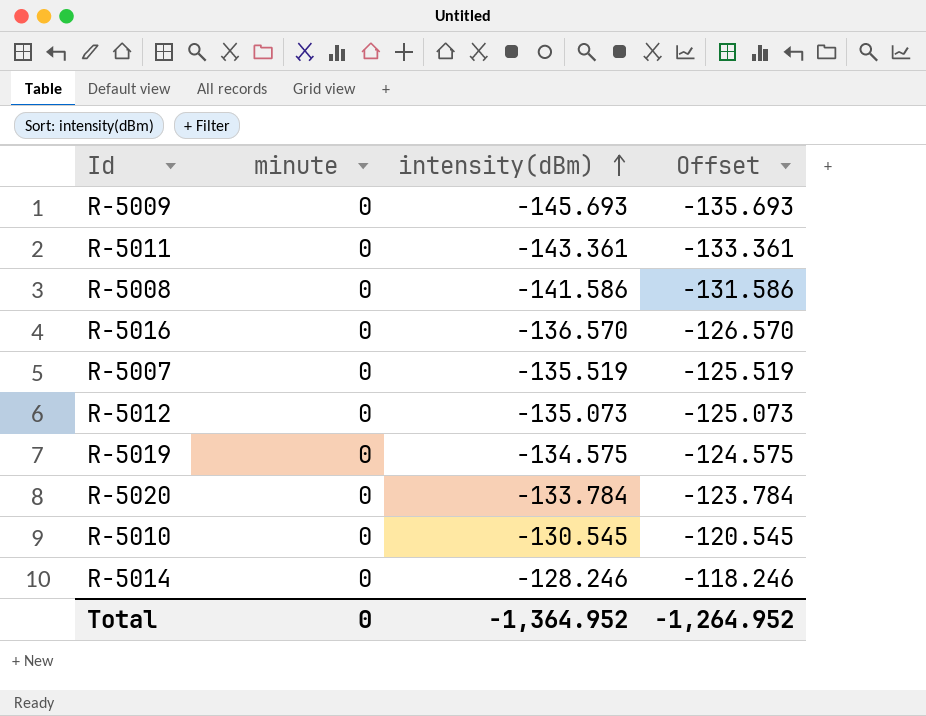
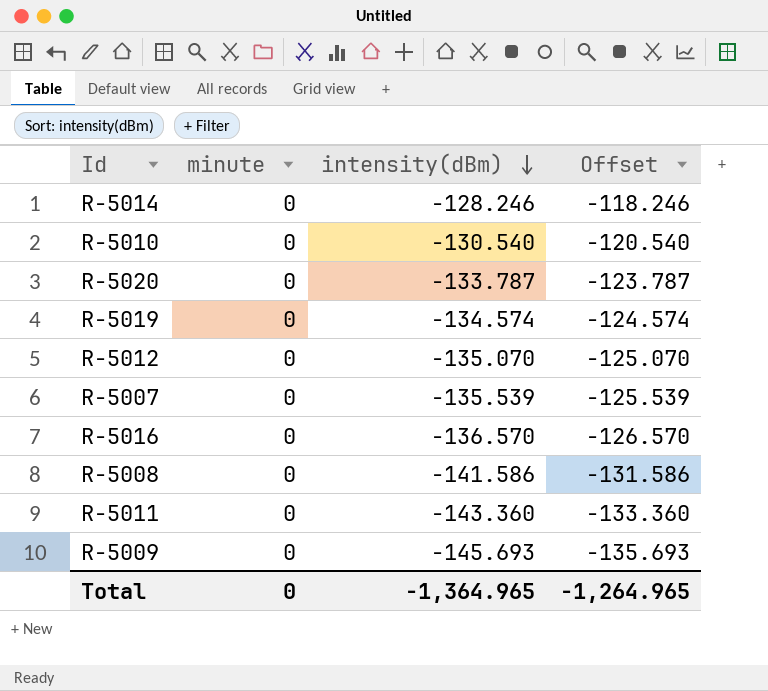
row order: intensity(dBm) ascending -> intensity(dBm) descending
R-5010 | intensity(dBm): -130.545 -> -130.540
R-5010 | Offset: -120.545 -> -120.540
R-5020 | intensity(dBm): -133.784 -> -133.787
R-5020 | Offset: -123.784 -> -123.787
R-5019 | intensity(dBm): -134.575 -> -134.574
R-5019 | Offset: -124.575 -> -124.574
R-5012 | intensity(dBm): -135.073 -> -135.070
R-5012 | Offset: -125.073 -> -125.070
R-5007 | intensity(dBm): -135.519 -> -135.539
R-5007 | Offset: -125.519 -> -125.539
R-5011 | intensity(dBm): -143.361 -> -143.360
R-5011 | Offset: -133.361 -> -133.360
Total | intensity(dBm): -1,364.952 -> -1,364.965
Total | Offset: -1,264.952 -> -1,264.965

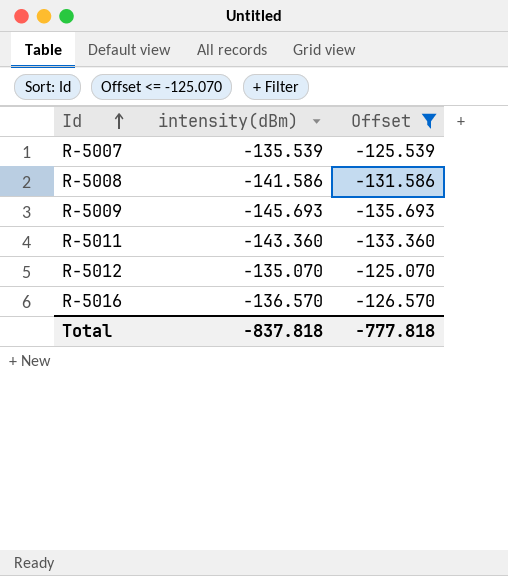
filter: none -> Offset <= -125.070
row order: intensity(dBm) descending -> Id ascending
column minute | position: 2 -> none
Total | intensity(dBm): -1,364.965 -> -837.818
Total | Offset: -1,264.965 -> -777.818

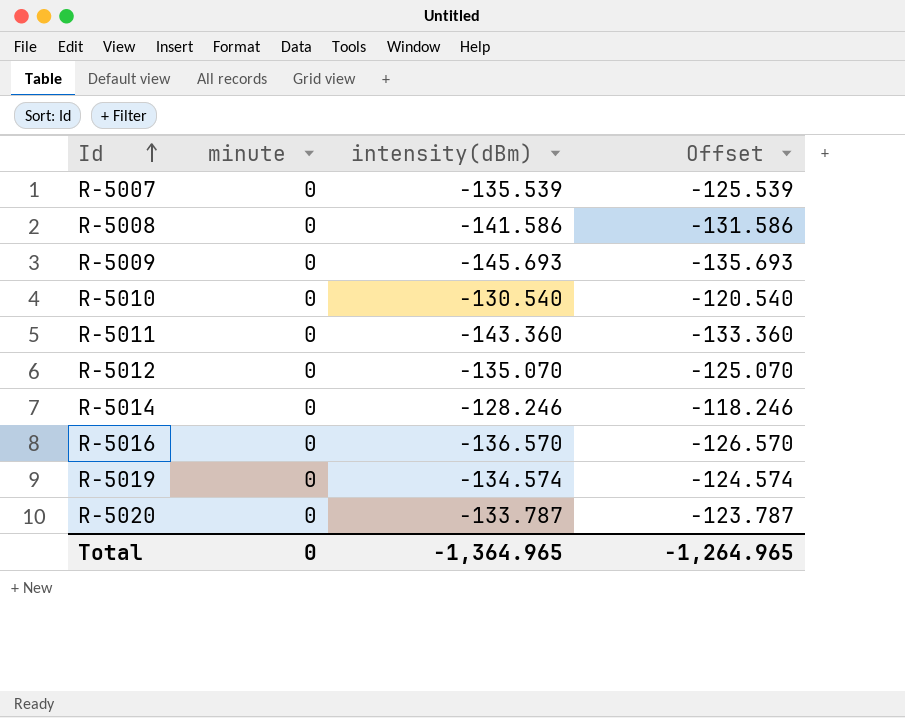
filter: Offset <= -125.070 -> none
column minute | position: none -> 2
Total | intensity(dBm): -837.818 -> -1,364.965
Total | Offset: -777.818 -> -1,264.965

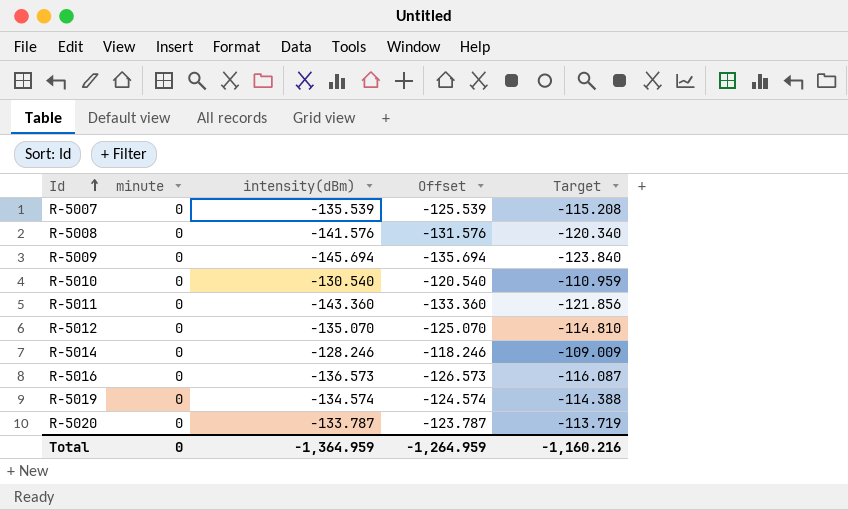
column Target | formula: none -> [intensity(dBm)] * 0.85
R-5008 | intensity(dBm): -141.586 -> -141.576
R-5008 | Offset: -131.586 -> -131.576
R-5009 | intensity(dBm): -145.693 -> -145.694
R-5009 | Offset: -135.693 -> -135.694
R-5016 | intensity(dBm): -136.570 -> -136.573
R-5016 | Offset: -126.570 -> -126.573
Total | intensity(dBm): -1,364.965 -> -1,364.959
Total | Offset: -1,264.965 -> -1,264.959

